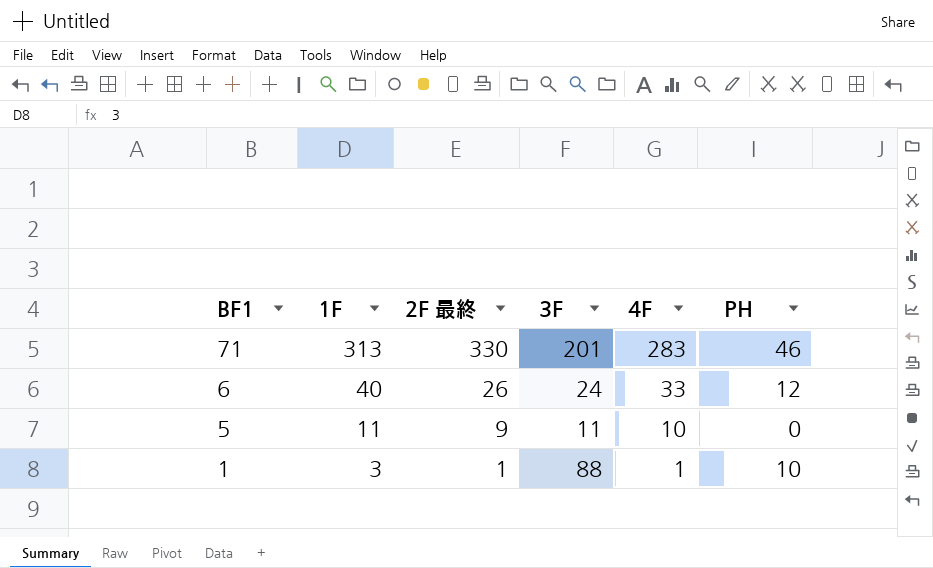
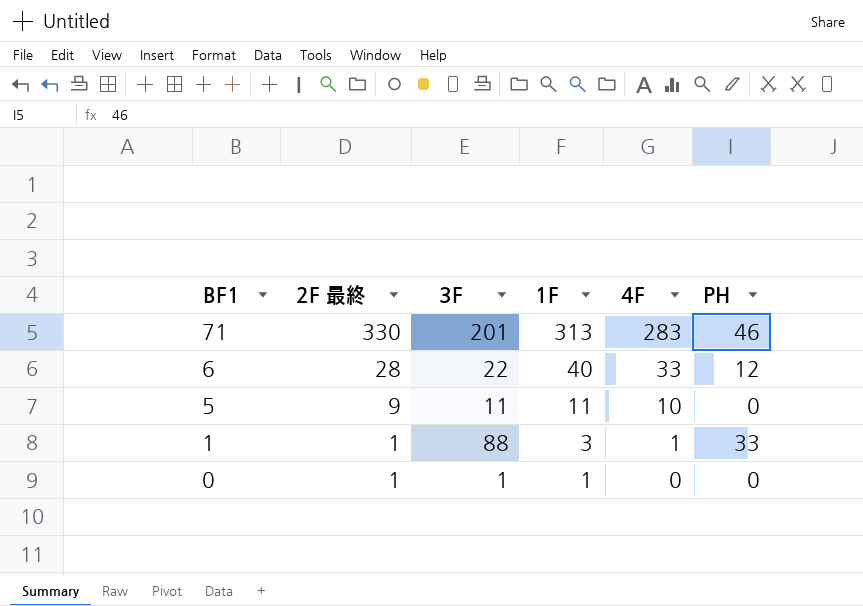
column 1F | position: 2 -> 4
6 | 2F 最終: 26 -> 28
6 | 3F: 24 -> 22
1 | PH: 10 -> 33
row 0: none -> 1 | 1 | 1 | 0 | 0

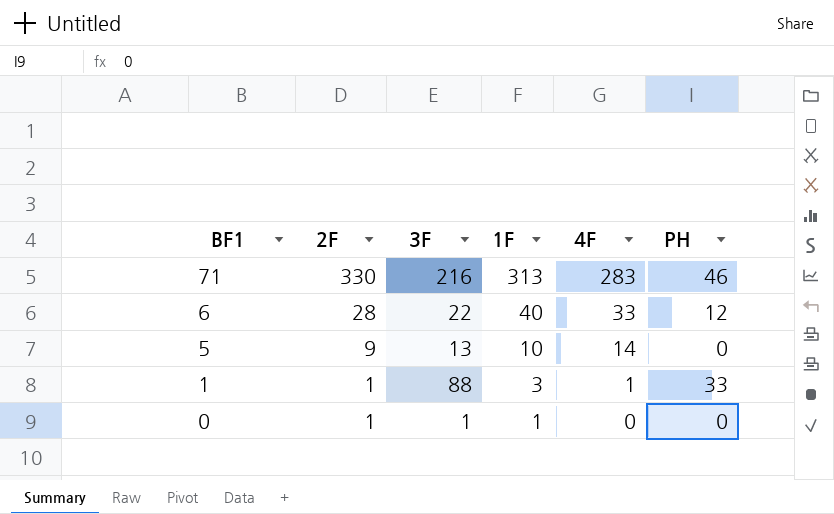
column name: 2F 最終 -> 2F
71 | 3F: 201 -> 216
5 | 3F: 11 -> 13
5 | 1F: 11 -> 10
5 | 4F: 10 -> 14

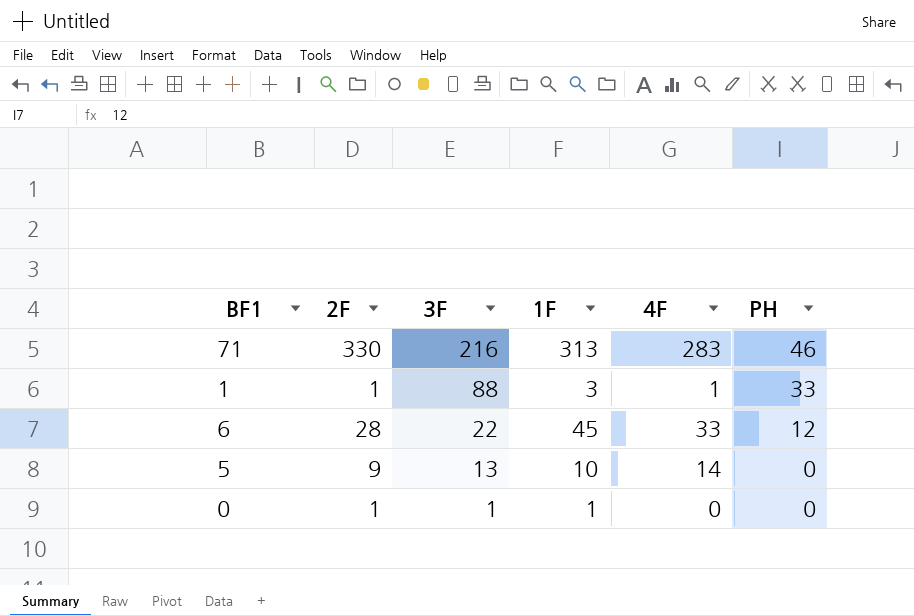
row order: BF1 descending -> 3F descending
6 | 1F: 40 -> 45

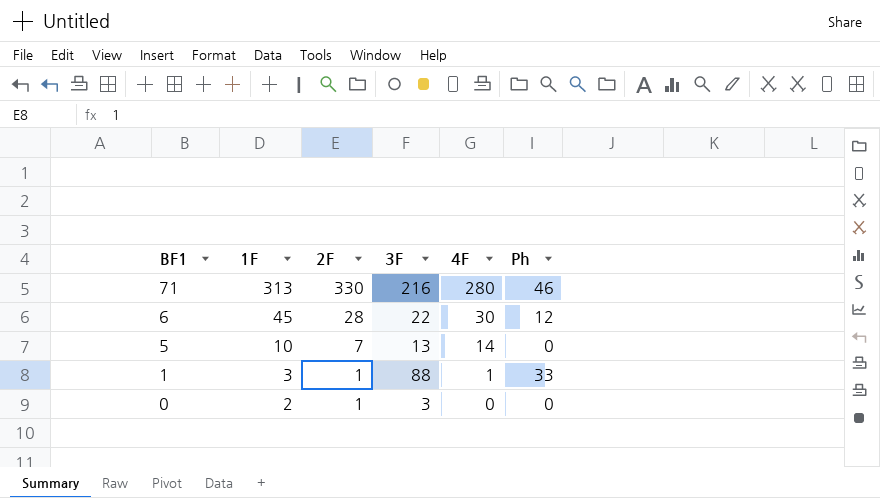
row order: 3F descending -> BF1 descending
column 1F | position: 4 -> 2
column name: PH -> Ph
71 | 4F: 283 -> 280
6 | 4F: 33 -> 30
5 | 2F: 9 -> 7
0 | 1F: 1 -> 2
0 | 3F: 1 -> 3

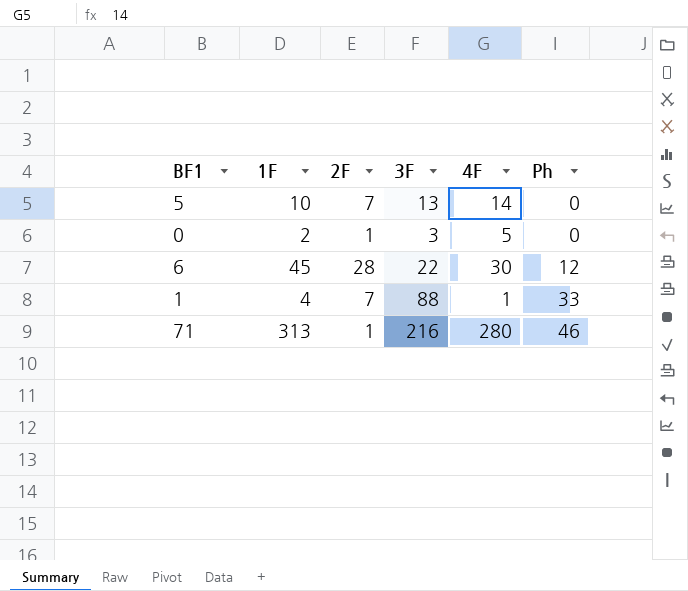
row order: BF1 descending -> Ph ascending
0 | 4F: 0 -> 5
1 | 1F: 3 -> 4
1 | 2F: 1 -> 7
71 | 2F: 330 -> 1

